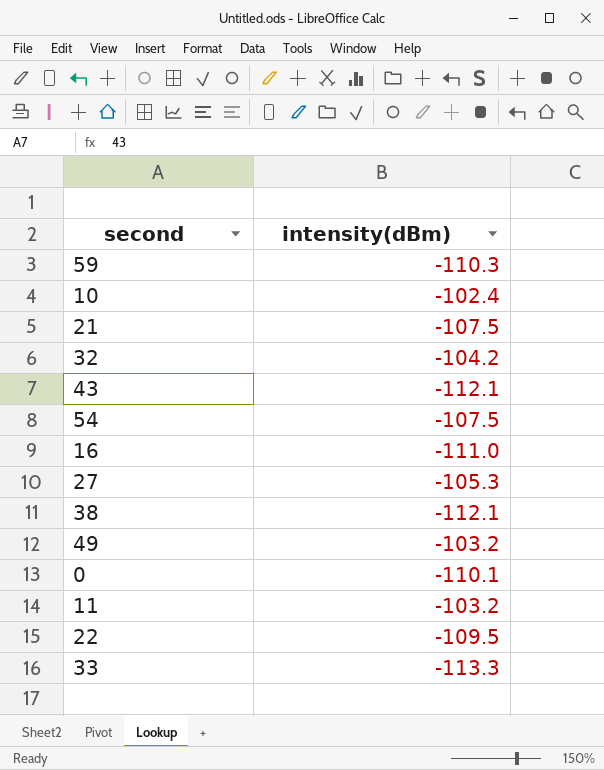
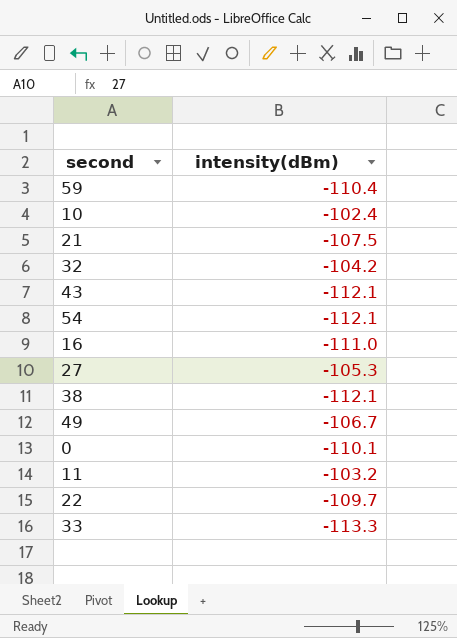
59 | intensity(dBm): -110.3 -> -110.4
54 | intensity(dBm): -107.5 -> -112.1
49 | intensity(dBm): -103.2 -> -106.7
22 | intensity(dBm): -109.5 -> -109.7

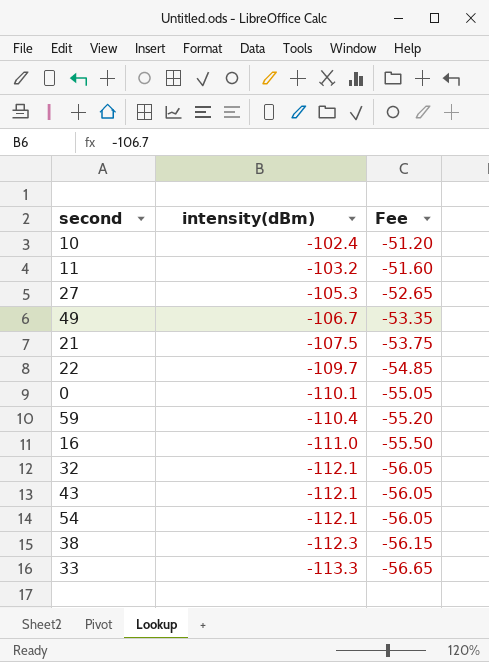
row order: none -> intensity(dBm) descending
column Fee | formula: none -> [intensity(dBm)] * 0.5
32 | intensity(dBm): -104.2 -> -112.1
38 | intensity(dBm): -112.1 -> -112.3

